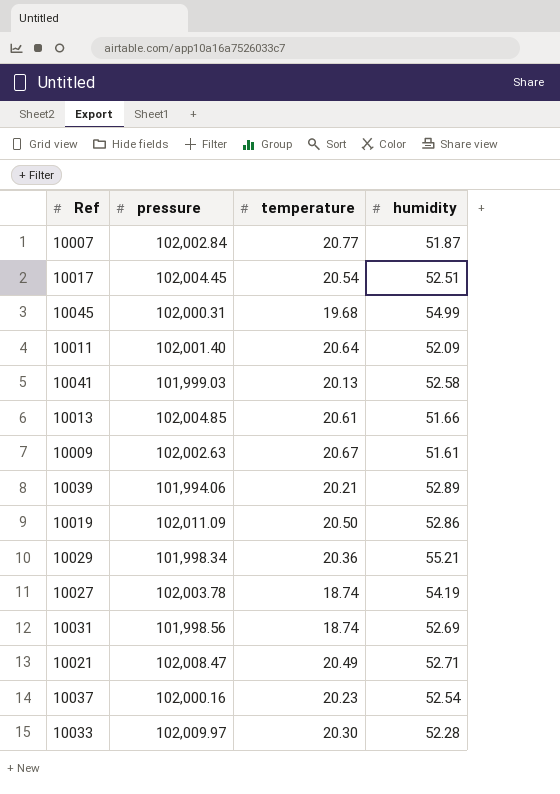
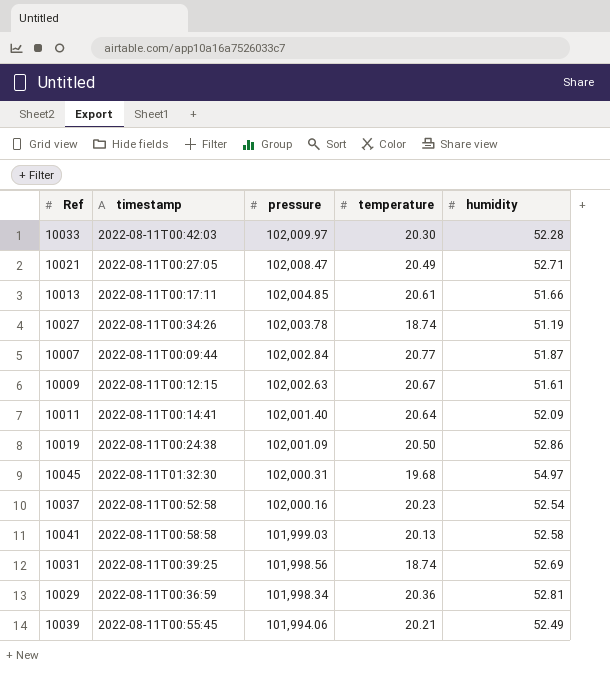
row order: none -> pressure descending
column timestamp | position: none -> 2
row 10017: 102,004.45 | 20.54 | 52.51 -> none
10027 | humidity: 54.19 -> 51.19
10019 | pressure: 102,011.09 -> 102,001.09
10045 | humidity: 54.99 -> 54.97
10029 | humidity: 55.21 -> 52.81
10039 | humidity: 52.89 -> 52.49

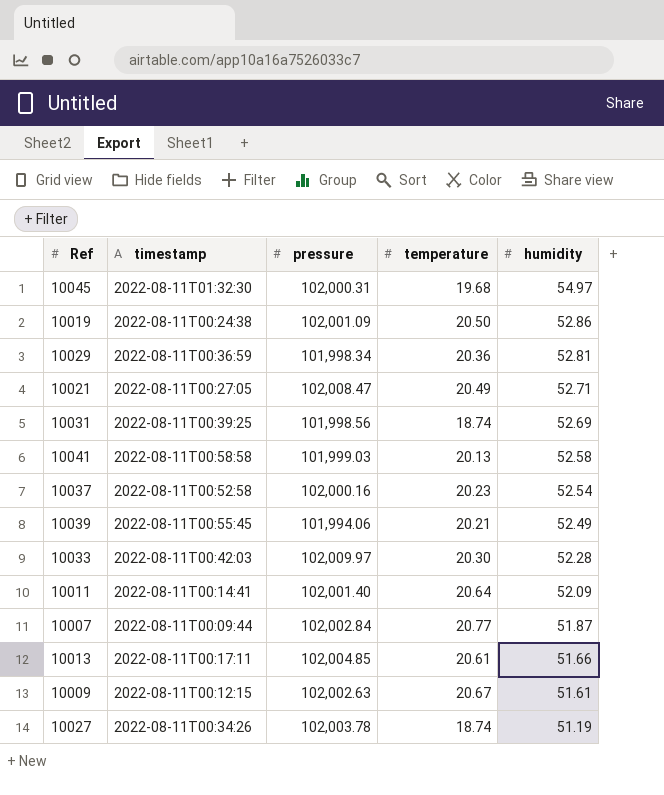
row order: pressure descending -> humidity descending

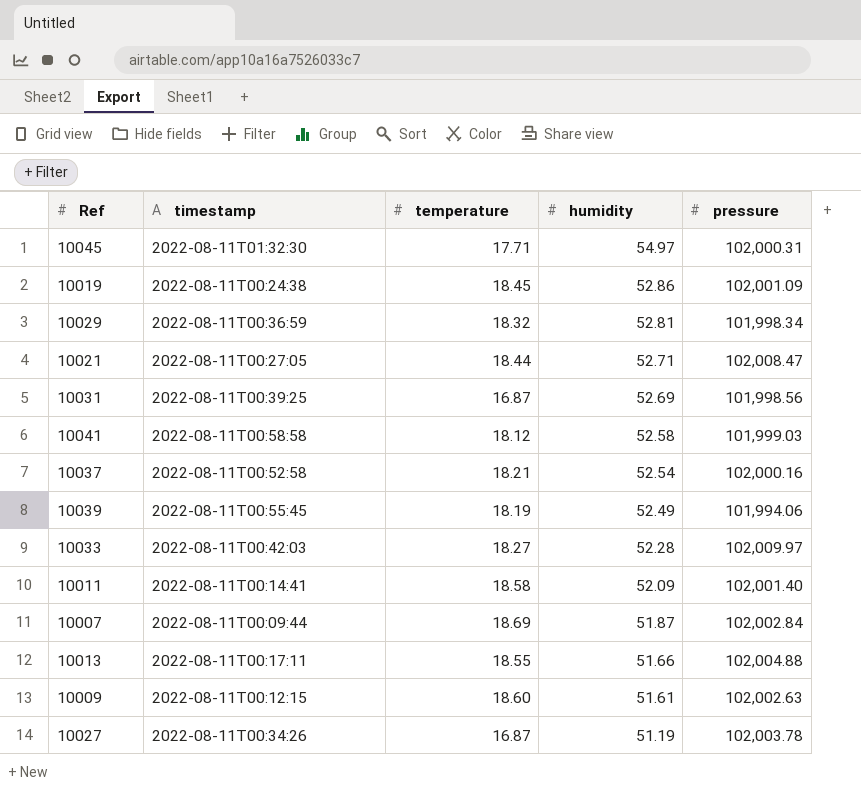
column pressure | position: 3 -> 5
10045 | temperature: 19.68 -> 17.71
10019 | temperature: 20.50 -> 18.45
10029 | temperature: 20.36 -> 18.32
10021 | temperature: 20.49 -> 18.44
10031 | temperature: 18.74 -> 16.87
10041 | temperature: 20.13 -> 18.12
10037 | temperature: 20.23 -> 18.21
10039 | temperature: 20.21 -> 18.19
10033 | temperature: 20.30 -> 18.27
10011 | temperature: 20.64 -> 18.58
10007 | temperature: 20.77 -> 18.69
10013 | temperature: 20.61 -> 18.55
10013 | pressure: 102,004.85 -> 102,004.88
10009 | temperature: 20.67 -> 18.60
10027 | temperature: 18.74 -> 16.87

